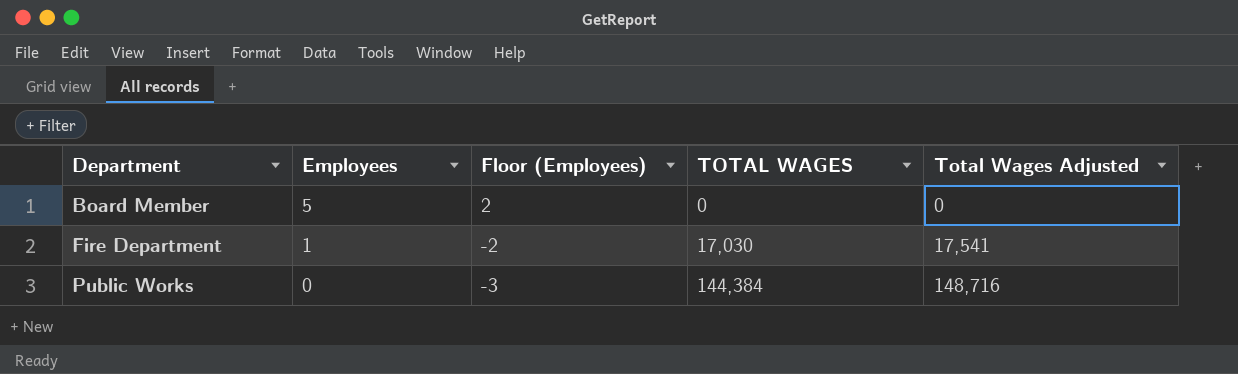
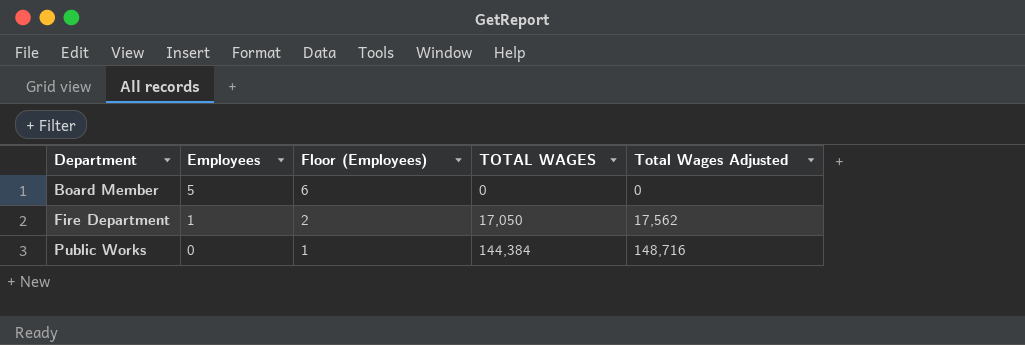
column Floor (Employees) | formula: [Employees] - 3 -> [Employees] + 1
Fire Department | TOTAL WAGES: 17,030 -> 17,050
Fire Department | Total Wages Adjusted: 17,541 -> 17,562

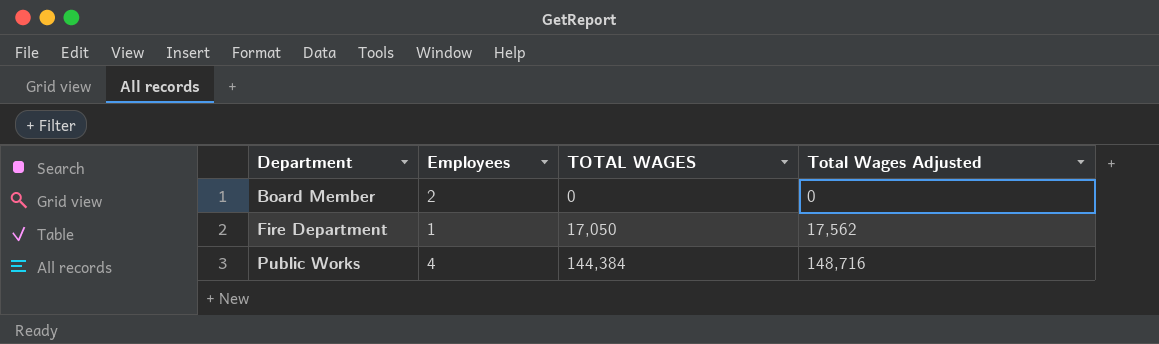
column Floor (Employees) | formula: [Employees] + 1 -> none
Board Member | Employees: 5 -> 2
Public Works | Employees: 0 -> 4

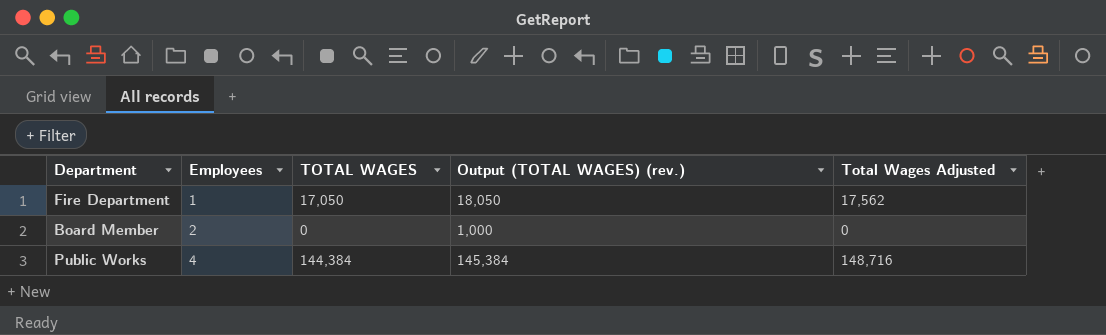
row order: Department ascending -> Employees ascending
column Output (TOTAL WAGES) (rev.) | formula: none -> [TOTAL WAGES] + 1000

